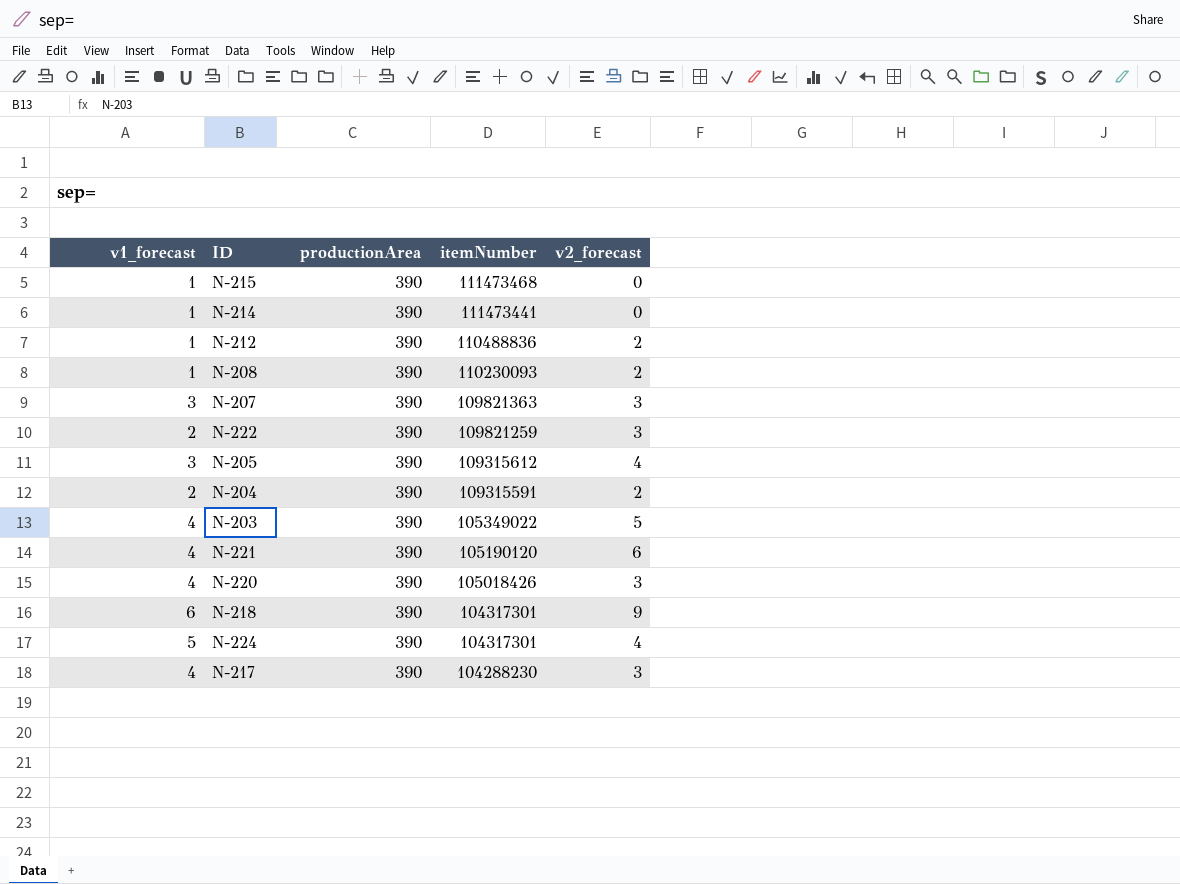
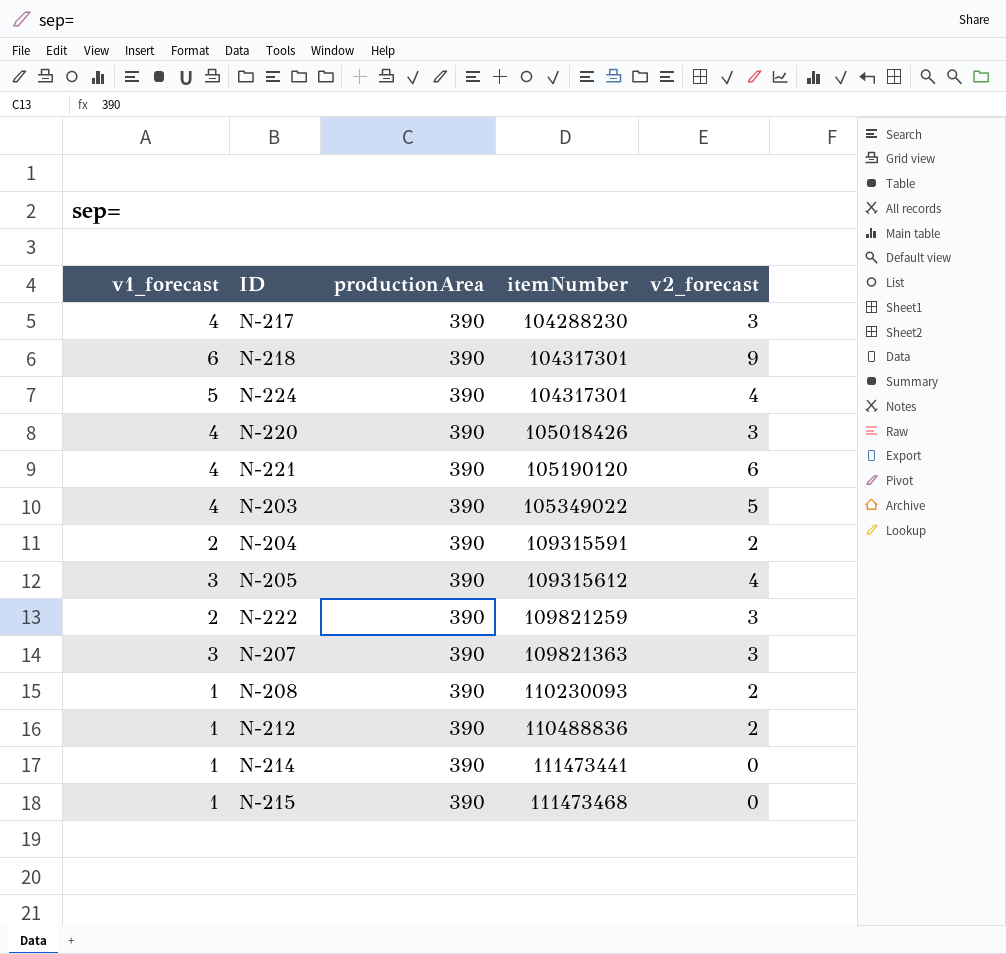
row order: itemNumber descending -> itemNumber ascending

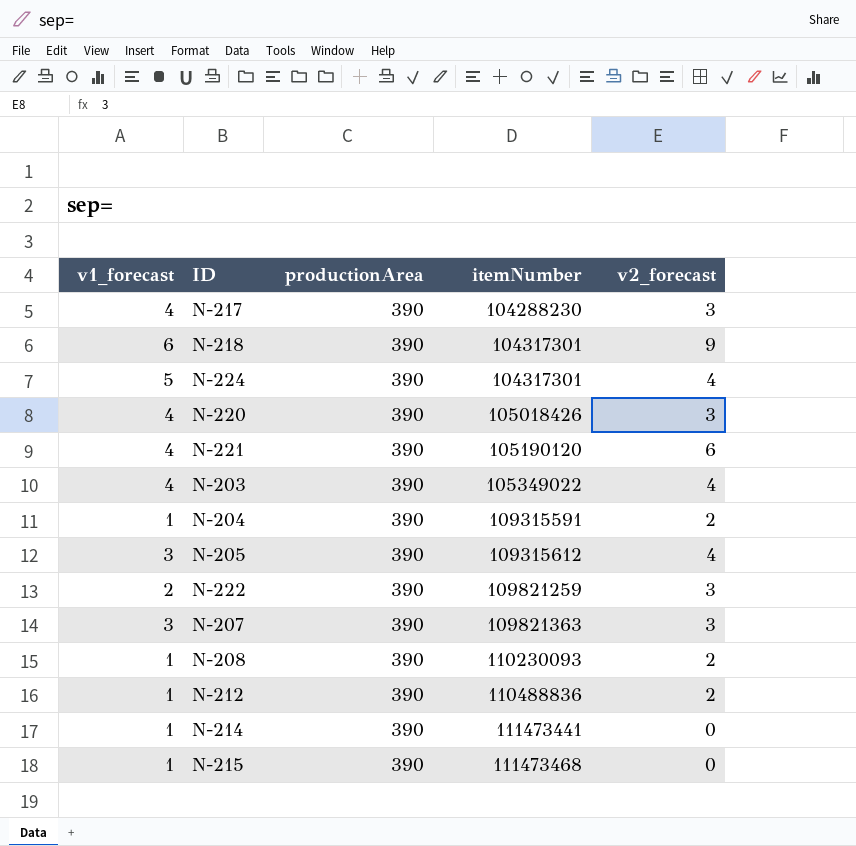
N-203 | v2_forecast: 5 -> 4
N-204 | v1_forecast: 2 -> 1

